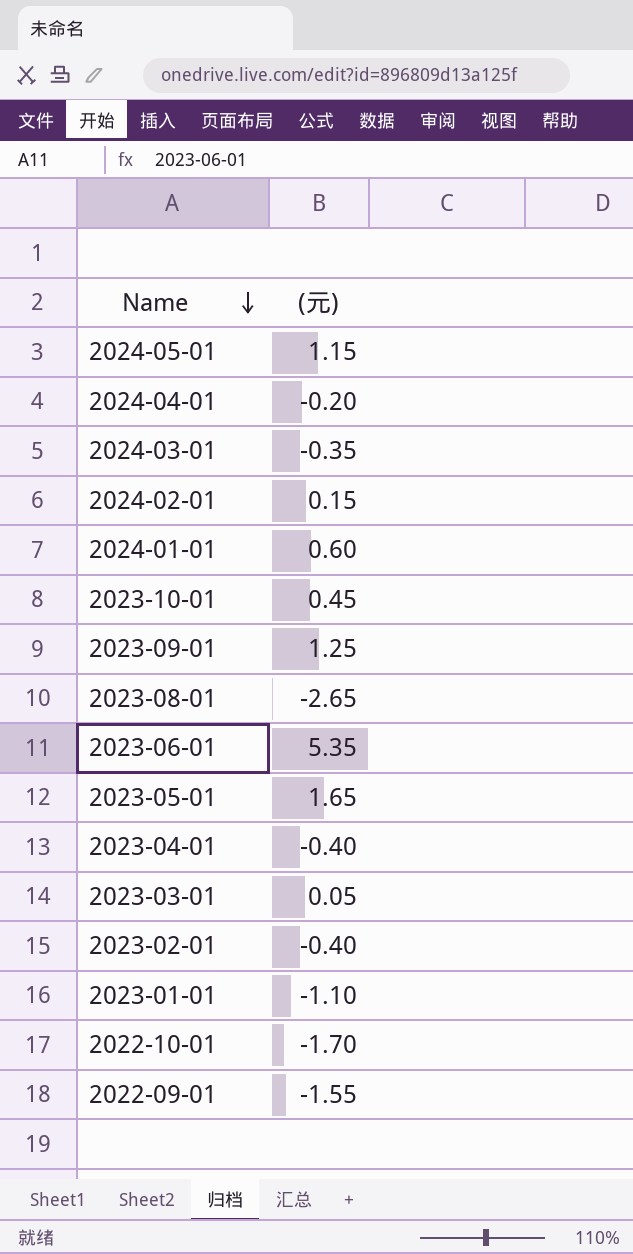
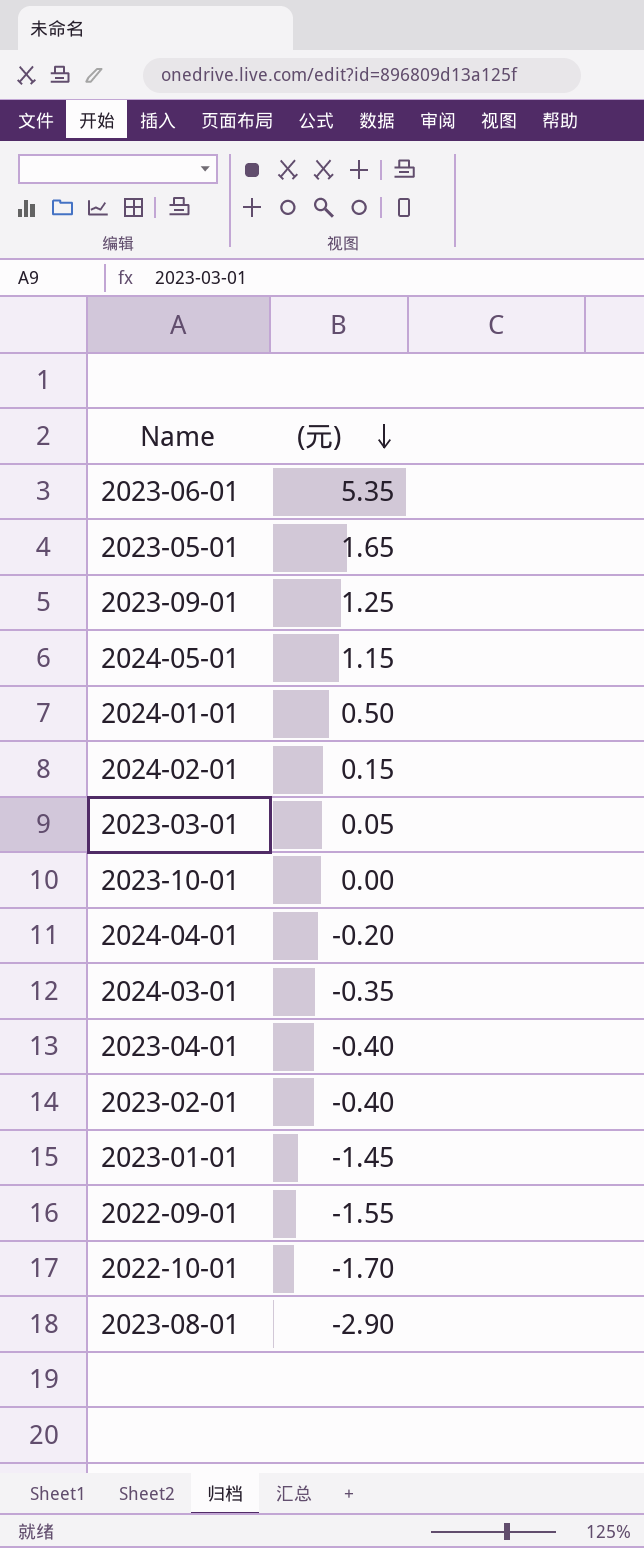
row order: Name descending -> (元) descending
2024-01-01 | (元): 0.60 -> 0.50
2023-10-01 | (元): 0.45 -> 0.00
2023-01-01 | (元): -1.10 -> -1.45
2023-08-01 | (元): -2.65 -> -2.90

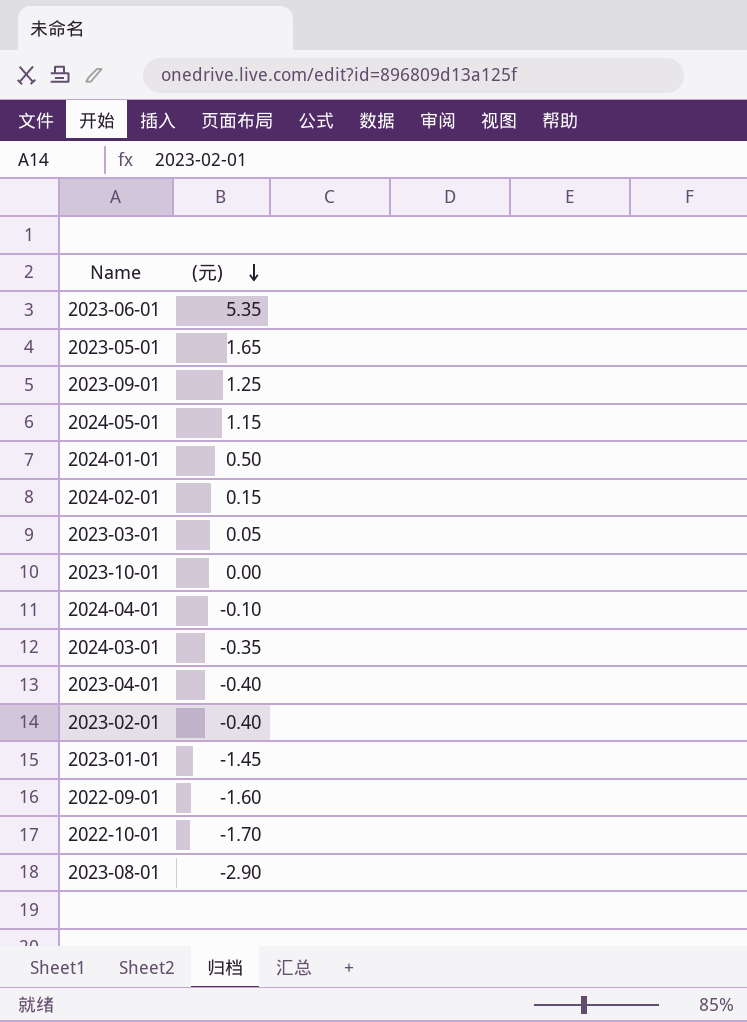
2024-04-01 | (元): -0.20 -> -0.10
2022-09-01 | (元): -1.55 -> -1.60

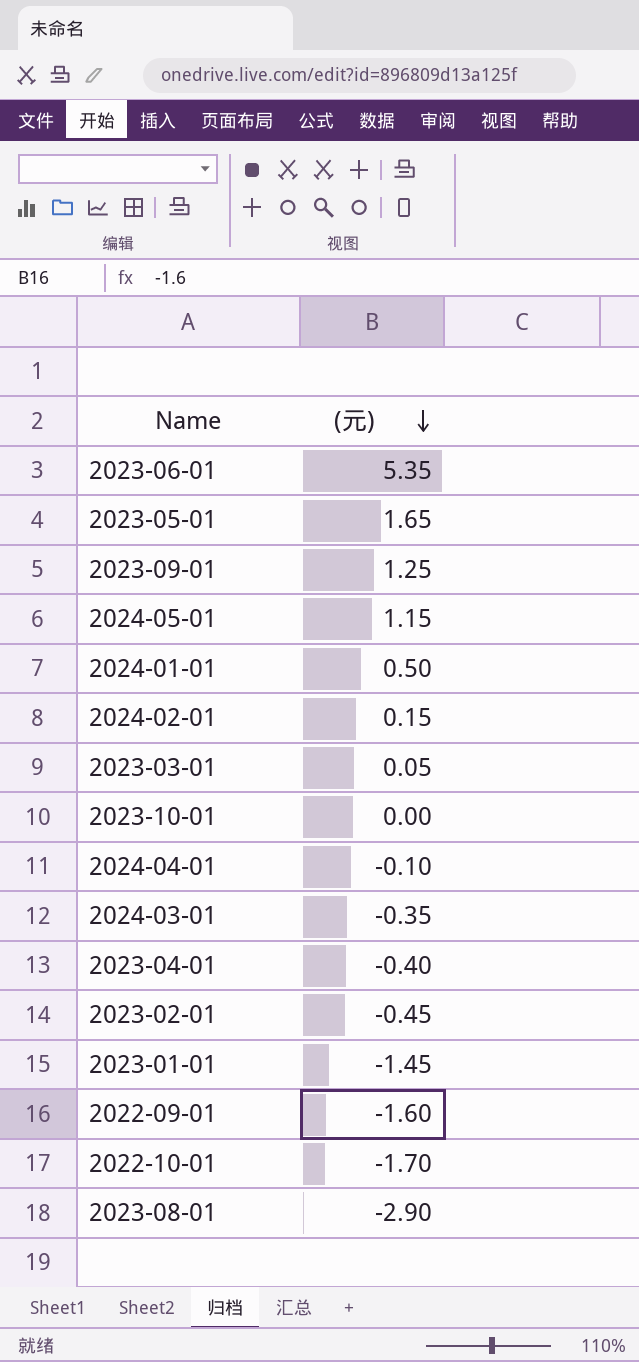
2023-02-01 | (元): -0.40 -> -0.45

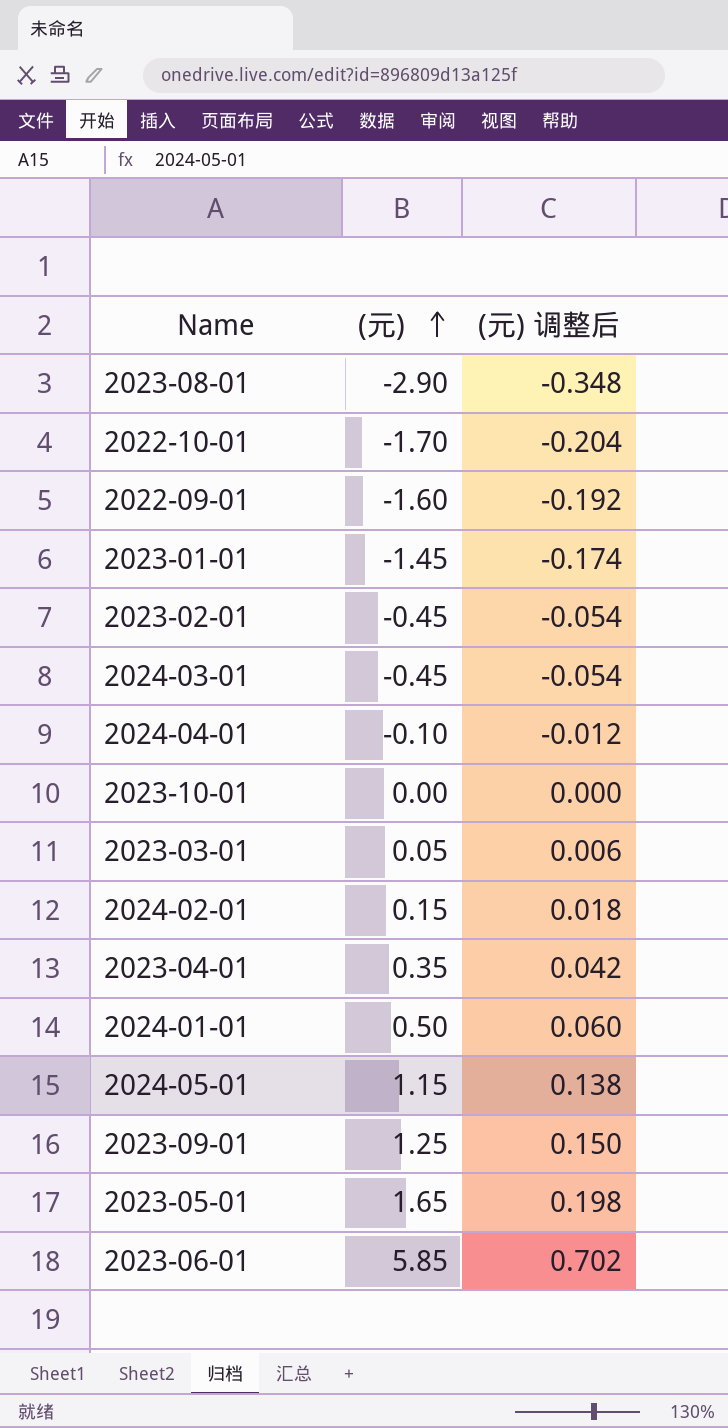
row order: (元) descending -> (元) ascending
column (元) 调整后 | formula: none -> [(元)] * 0.12
2024-03-01 | (元): -0.35 -> -0.45
2023-04-01 | (元): -0.40 -> 0.35
2023-06-01 | (元): 5.35 -> 5.85

